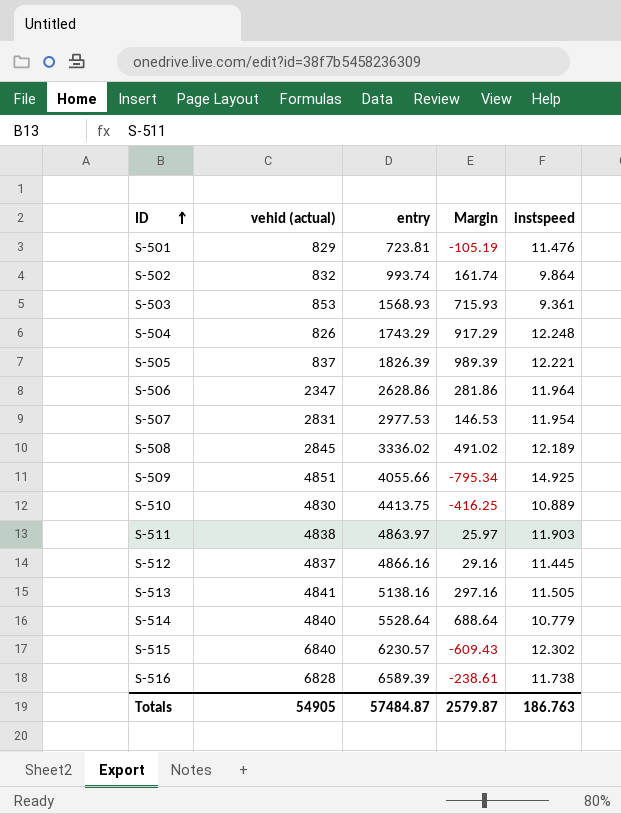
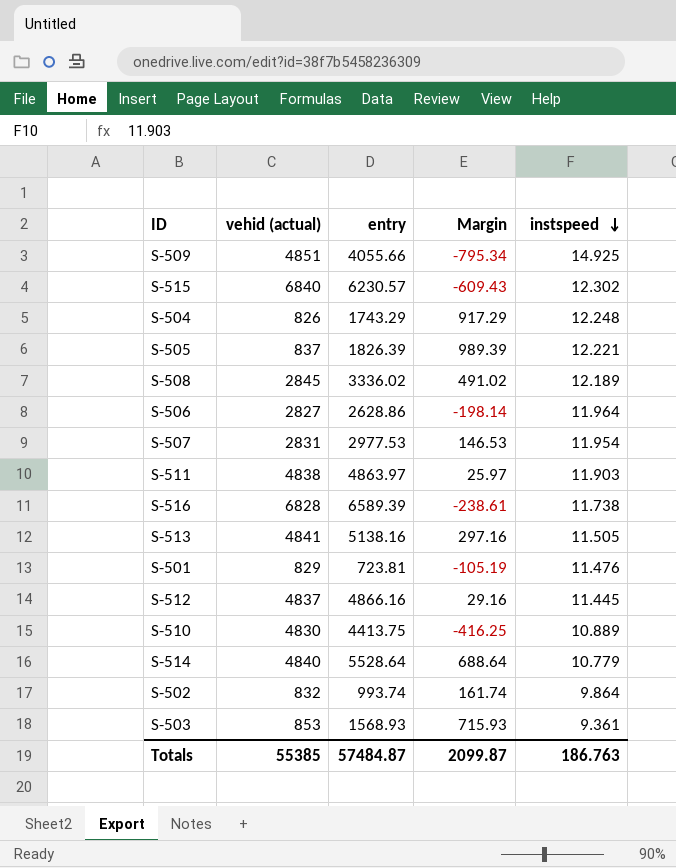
row order: ID ascending -> instspeed descending
S-506 | vehid (actual): 2347 -> 2827
S-506 | Margin: 281.86 -> -198.14
Totals | vehid (actual): 54905 -> 55385
Totals | Margin: 2579.87 -> 2099.87

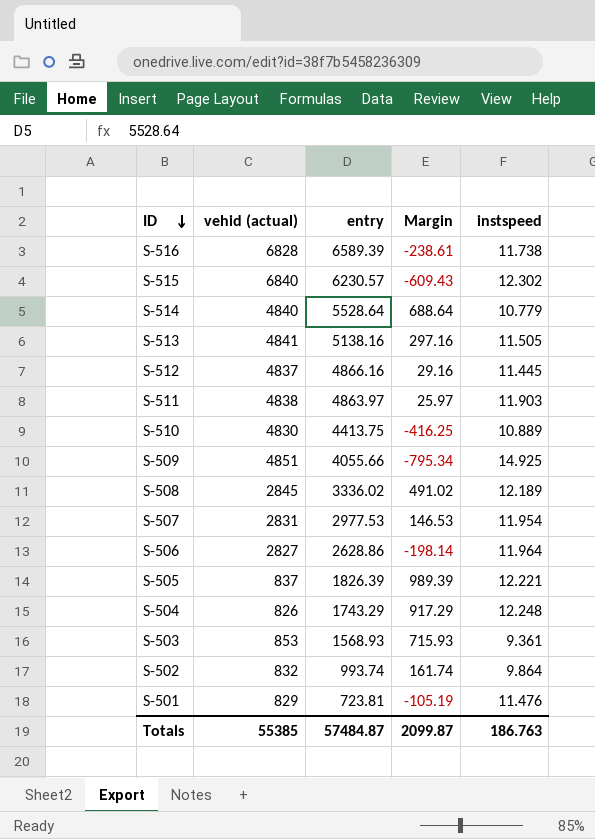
row order: instspeed descending -> ID descending

